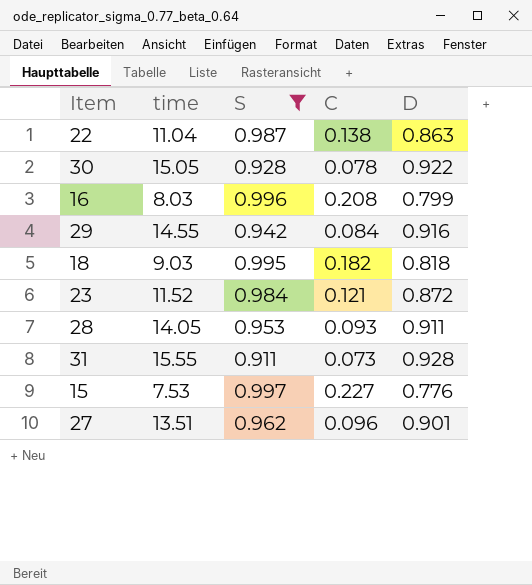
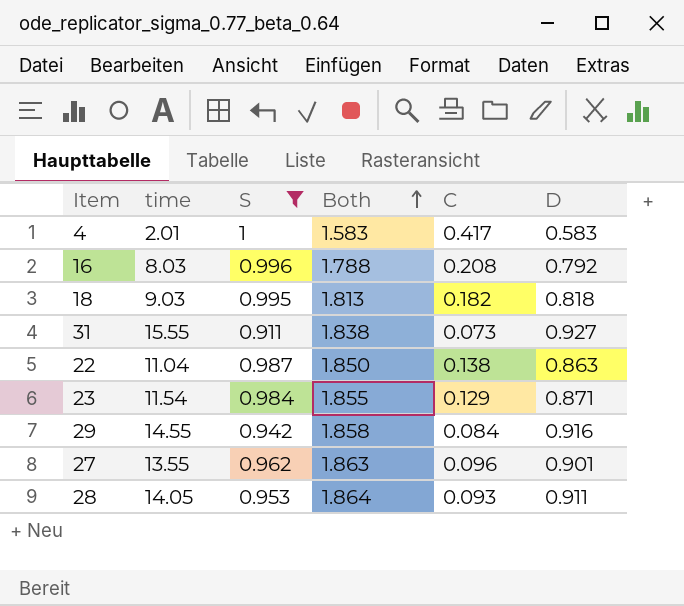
row order: none -> Both ascending
column Both | formula: none -> [S] + [D]
row 30: 15.05 | 0.928 | 0.078 | 0.922 -> none
row 15: 7.53 | 0.997 | 0.227 | 0.776 -> none
row 4: none -> 2.01 | 1 | 1.583 | 0.417 | 0.583
16 | D: 0.799 -> 0.792
31 | D: 0.928 -> 0.927
23 | time: 11.52 -> 11.54
23 | C: 0.121 -> 0.129
23 | D: 0.872 -> 0.871
27 | time: 13.51 -> 13.55

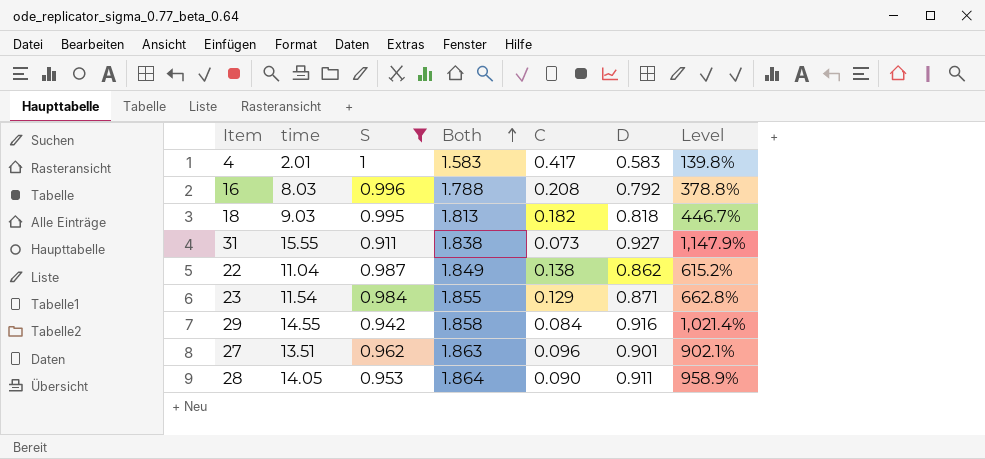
column Level | formula: none -> ([S] - [C]) / [C]
22 | Both: 1.850 -> 1.849
22 | D: 0.863 -> 0.862
27 | time: 13.55 -> 13.51
28 | C: 0.093 -> 0.090

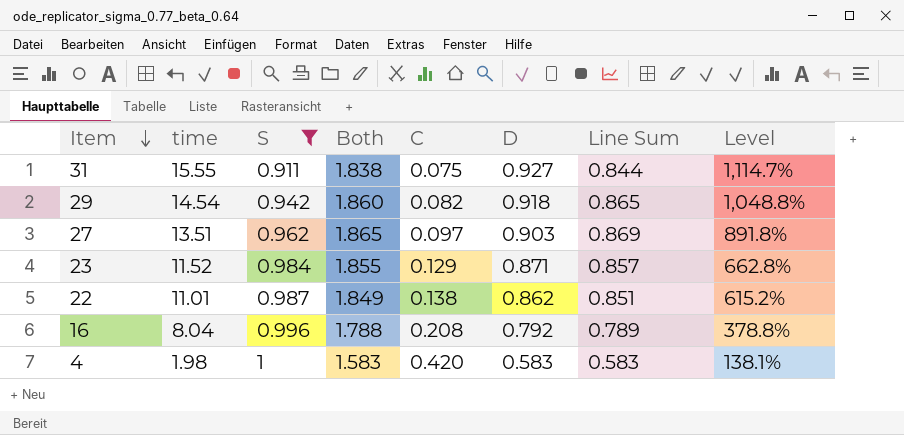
row order: Both ascending -> Item descending
column Line Sum | formula: none -> [S] * [D]
row 18: 9.03 | 0.995 | 1.813 | 0.182 | 0.818 | 446.7% -> none
row 28: 14.05 | 0.953 | 1.864 | 0.090 | 0.911 | 958.9% -> none
31 | C: 0.073 -> 0.075
31 | Level: 1,147.9% -> 1,114.7%
29 | time: 14.55 -> 14.54
29 | Both: 1.858 -> 1.860
29 | C: 0.084 -> 0.082
29 | D: 0.916 -> 0.918
29 | Level: 1,021.4% -> 1,048.8%
27 | Both: 1.863 -> 1.865
27 | C: 0.096 -> 0.097
27 | D: 0.901 -> 0.903
27 | Level: 902.1% -> 891.8%
23 | time: 11.54 -> 11.52
22 | time: 11.04 -> 11.01
16 | time: 8.03 -> 8.04
4 | time: 2.01 -> 1.98
4 | C: 0.417 -> 0.420
4 | Level: 139.8% -> 138.1%

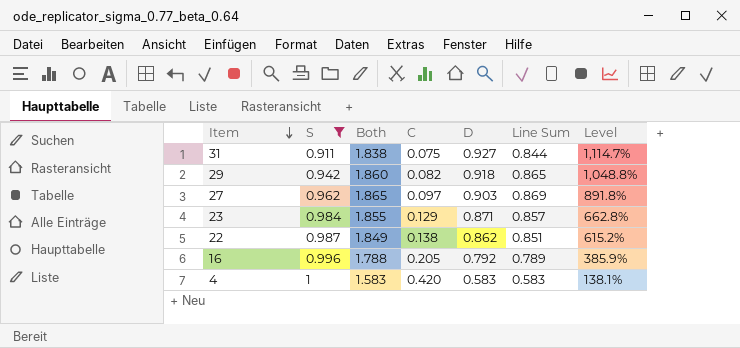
column time | position: 2 -> none
16 | C: 0.208 -> 0.205
16 | Level: 378.8% -> 385.9%

